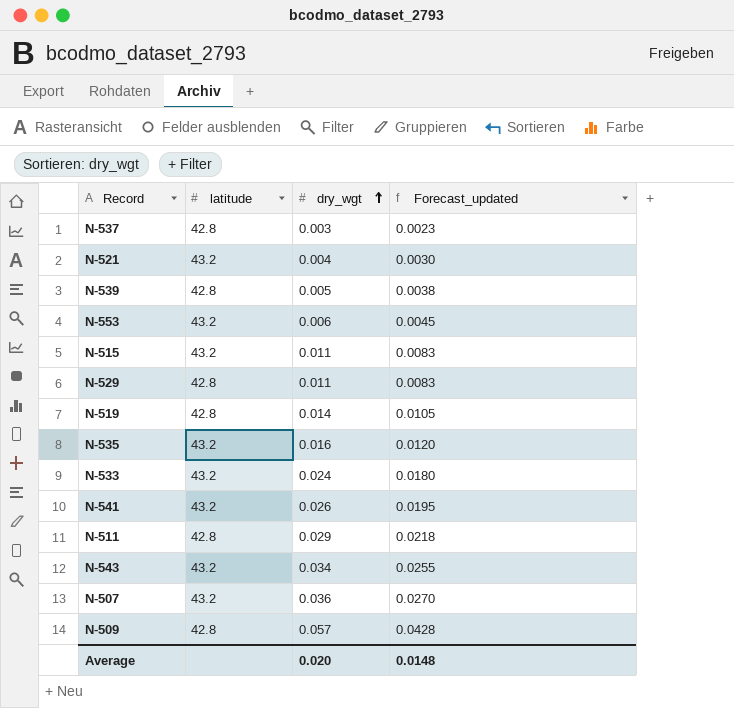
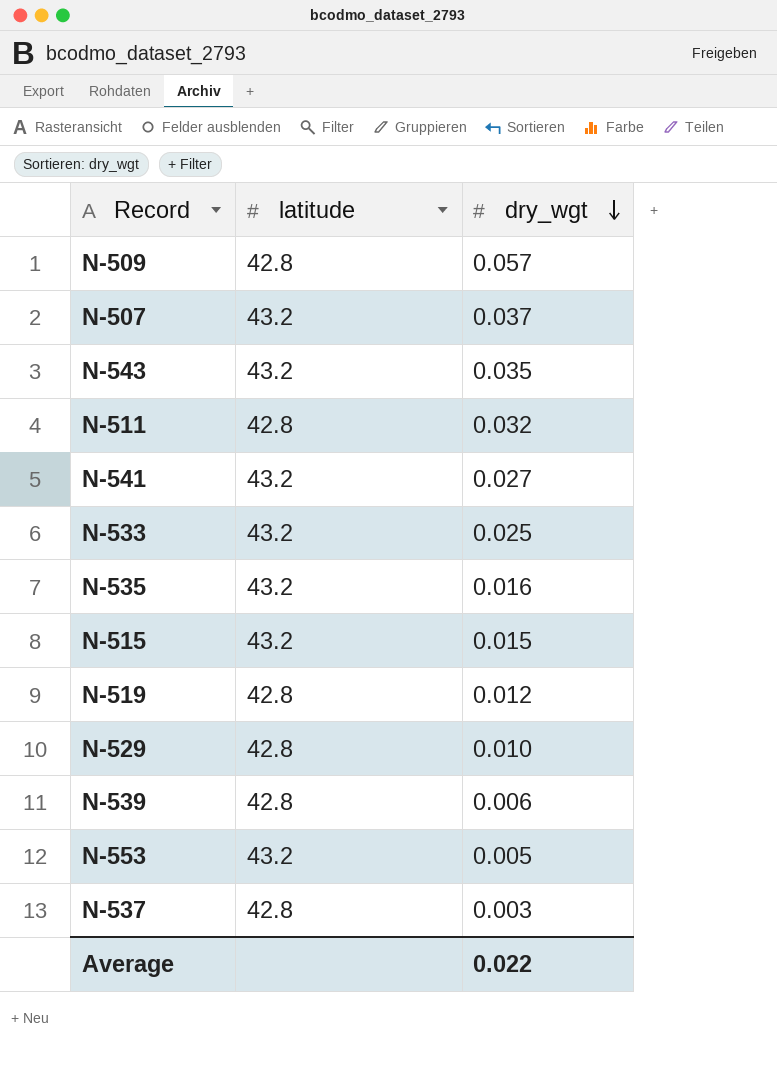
row order: dry_wgt ascending -> dry_wgt descending
column Forecast_updated | formula: [dry_wgt] * 0.75 -> none
row N-521: 43.2 | 0.004 | 0.0030 -> none
N-507 | dry_wgt: 0.036 -> 0.037
N-543 | dry_wgt: 0.034 -> 0.035
N-511 | dry_wgt: 0.029 -> 0.032
N-541 | dry_wgt: 0.026 -> 0.027
N-533 | dry_wgt: 0.024 -> 0.025
N-515 | dry_wgt: 0.011 -> 0.015
N-519 | dry_wgt: 0.014 -> 0.012
N-529 | dry_wgt: 0.011 -> 0.010
N-539 | dry_wgt: 0.005 -> 0.006
N-553 | dry_wgt: 0.006 -> 0.005
Average | dry_wgt: 0.020 -> 0.022

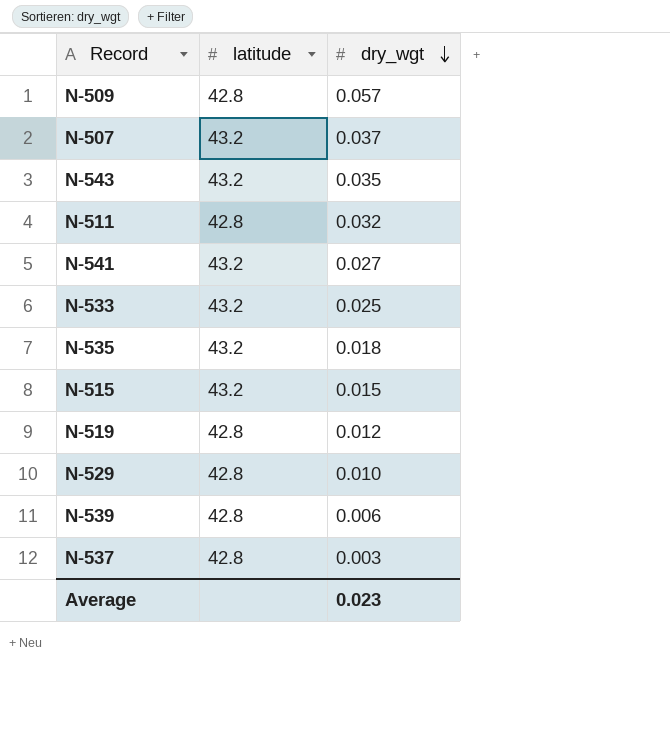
row N-553: 43.2 | 0.005 -> none
N-535 | dry_wgt: 0.016 -> 0.018
Average | dry_wgt: 0.022 -> 0.023

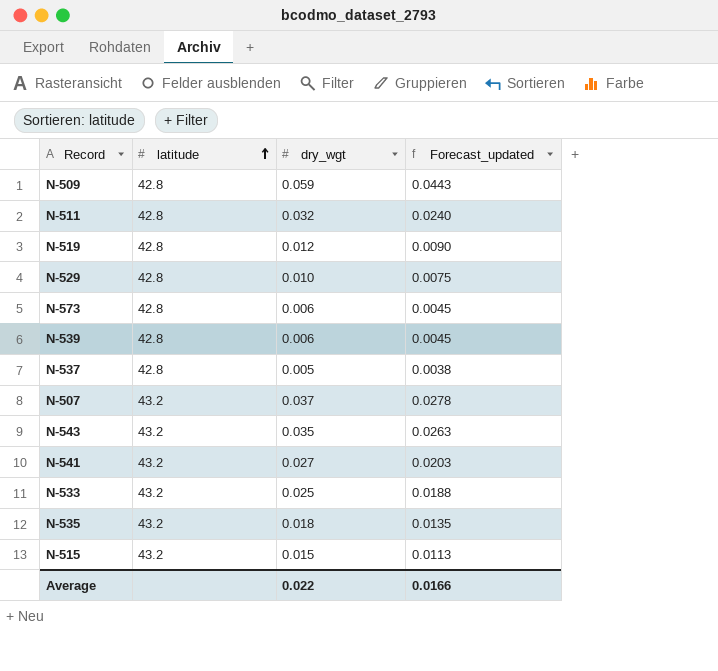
row order: dry_wgt descending -> latitude ascending
column Forecast_updated | formula: none -> [dry_wgt] * 0.75
N-509 | dry_wgt: 0.057 -> 0.059
row N-573: none -> 42.8 | 0.006 | 0.0045
N-537 | dry_wgt: 0.003 -> 0.005
Average | dry_wgt: 0.023 -> 0.022

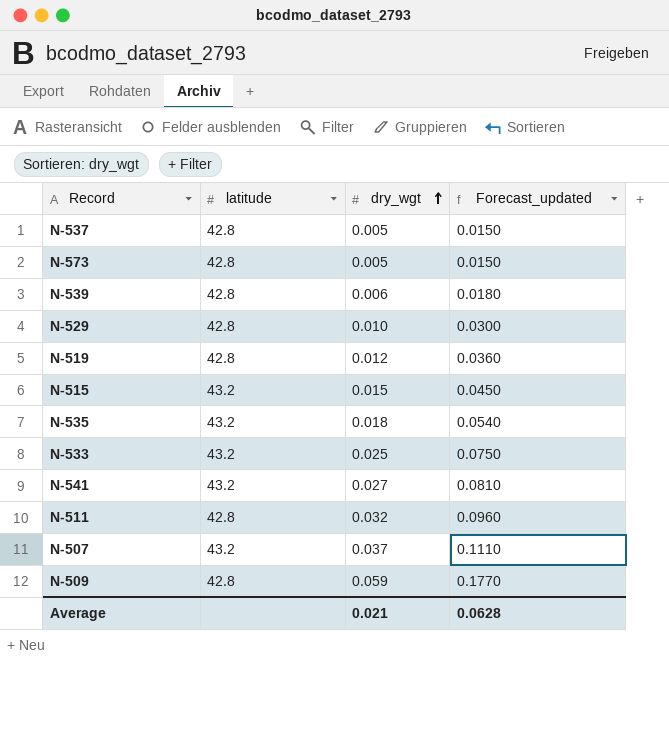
row order: latitude ascending -> dry_wgt ascending
column Forecast_updated | formula: [dry_wgt] * 0.75 -> [dry_wgt] * 3
row N-543: 43.2 | 0.035 | 0.0263 -> none
N-573 | dry_wgt: 0.006 -> 0.005
Average | dry_wgt: 0.022 -> 0.021
Average | Forecast_updated: 0.0166 -> 0.0628

